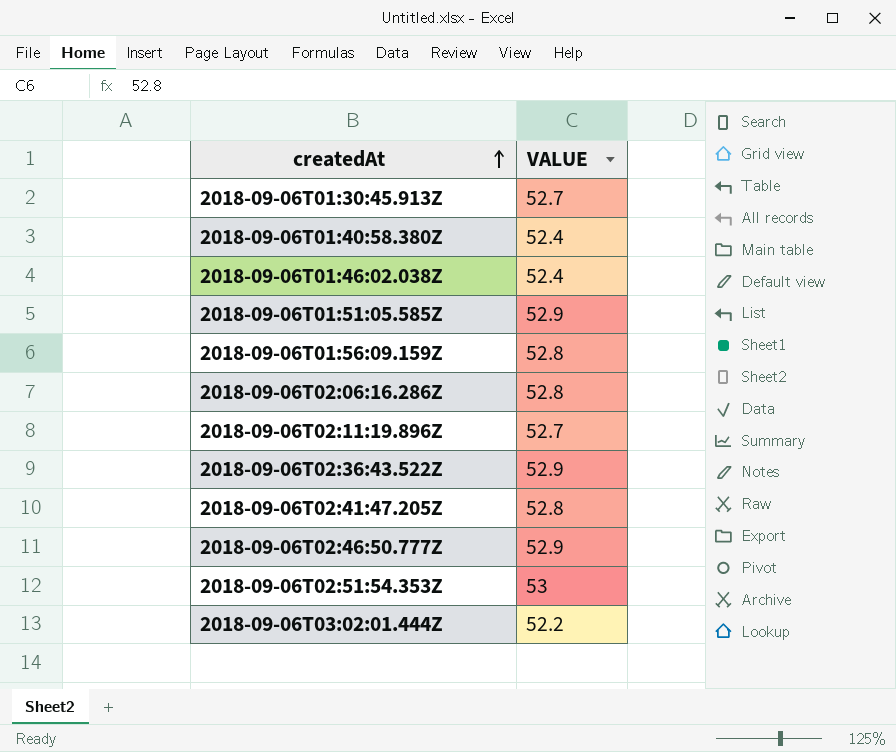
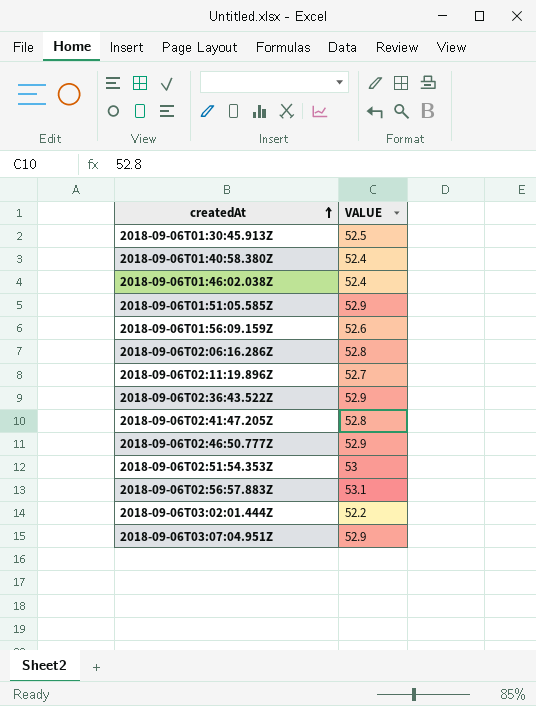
2018-09-06T01:30:45.913Z | VALUE: 52.7 -> 52.5
2018-09-06T01:56:09.159Z | VALUE: 52.8 -> 52.6
row 2018-09-06T02:56:57.883Z: none -> 53.1
row 2018-09-06T03:07:04.951Z: none -> 52.9

